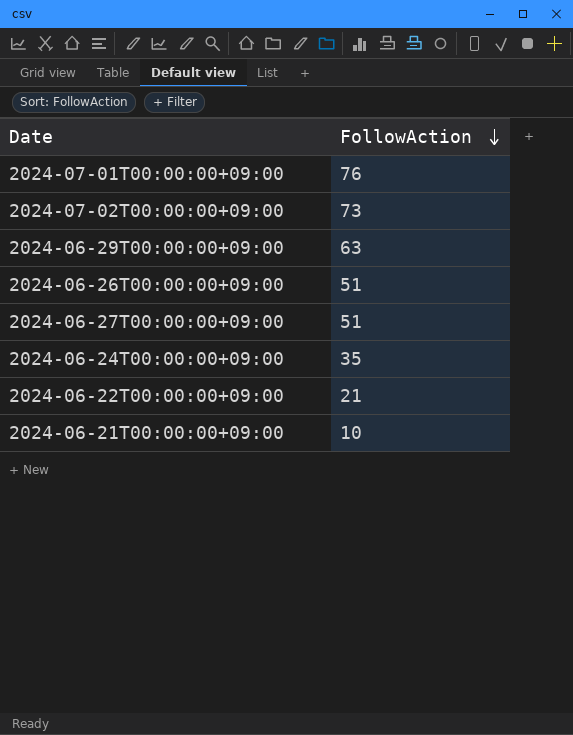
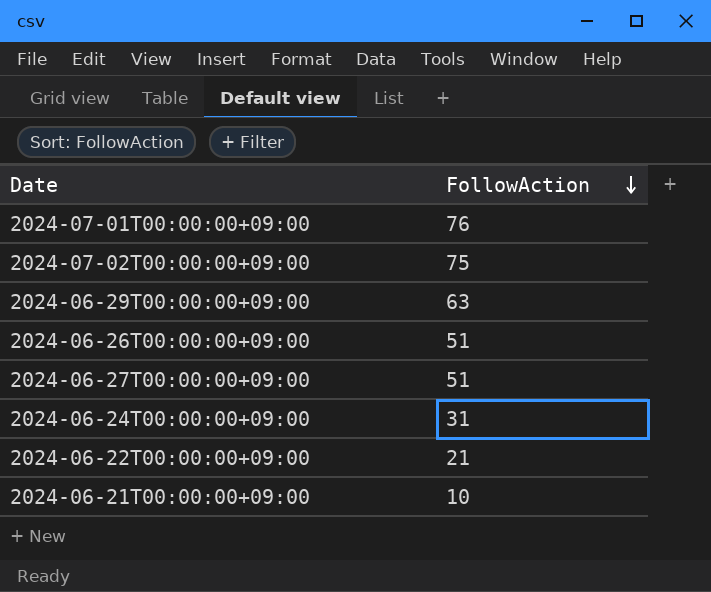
2024-07-02T00:00:00+09:00 | FollowAction: 73 -> 75
2024-06-24T00:00:00+09:00 | FollowAction: 35 -> 31

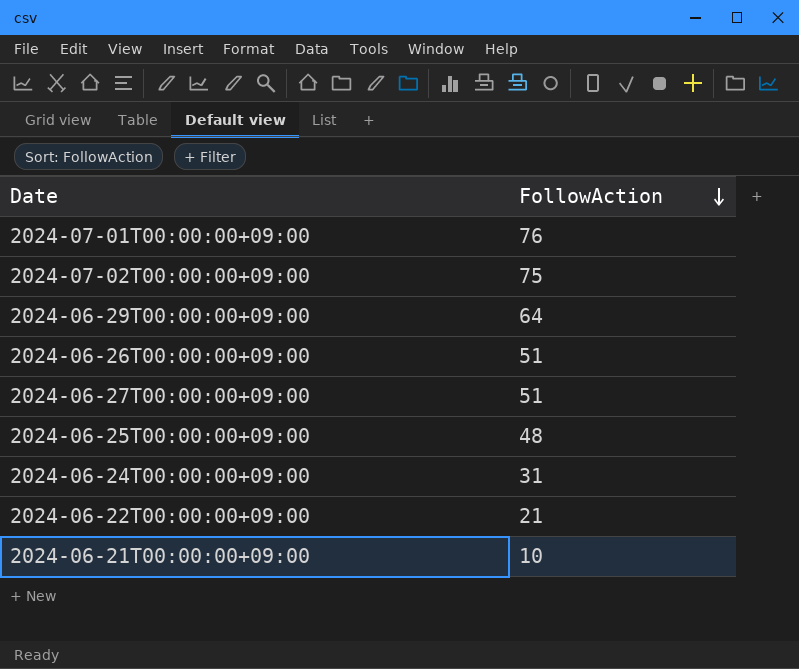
2024-06-29T00:00:00+09:00 | FollowAction: 63 -> 64
row 2024-06-25T00:00:00+09:00: none -> 48

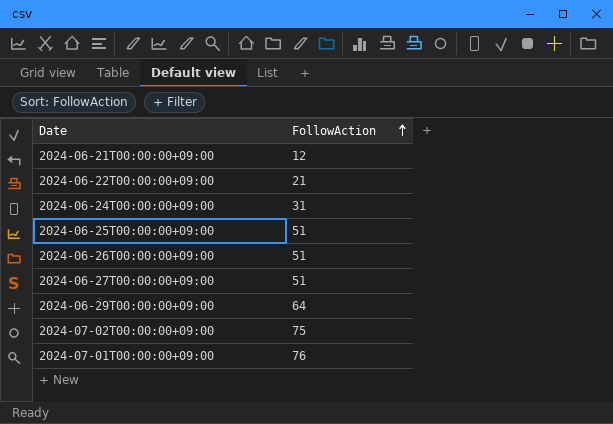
row order: FollowAction descending -> FollowAction ascending
2024-06-21T00:00:00+09:00 | FollowAction: 10 -> 12
2024-06-25T00:00:00+09:00 | FollowAction: 48 -> 51

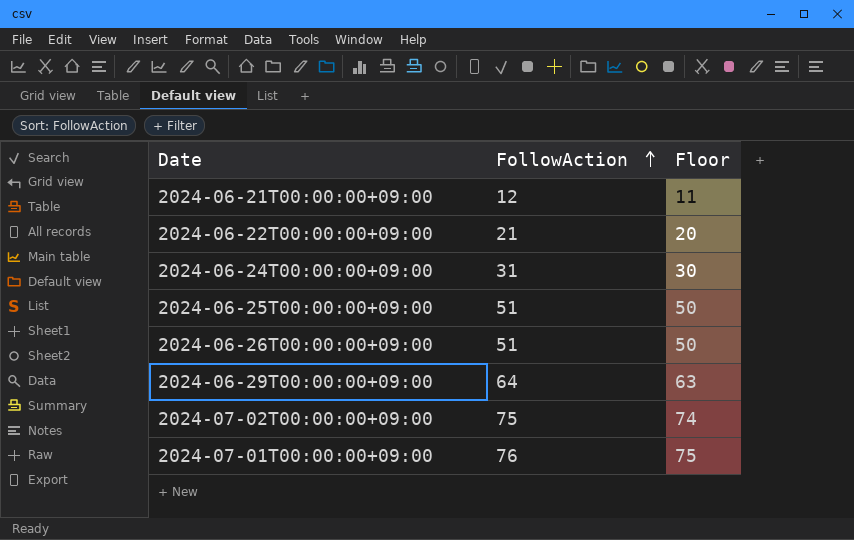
column Floor | formula: none -> [FollowAction] - 1
row 2024-06-27T00:00:00+09:00: 51 -> none

